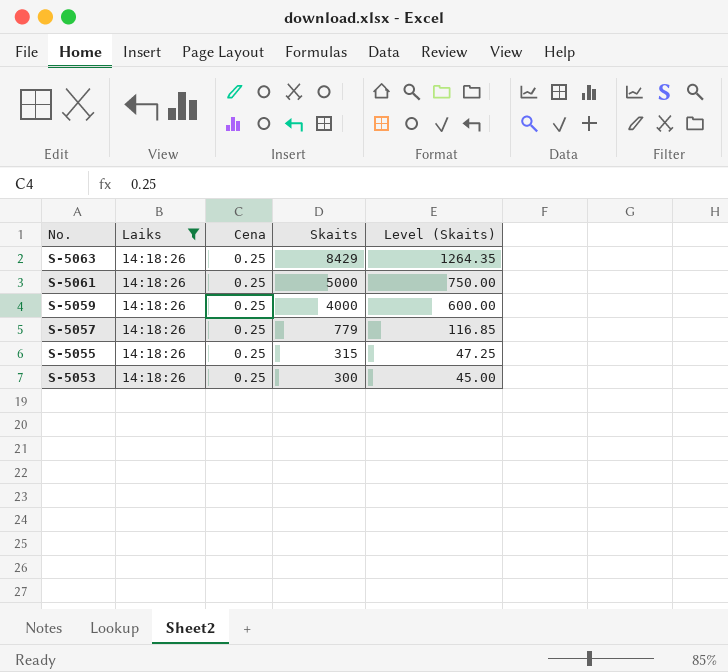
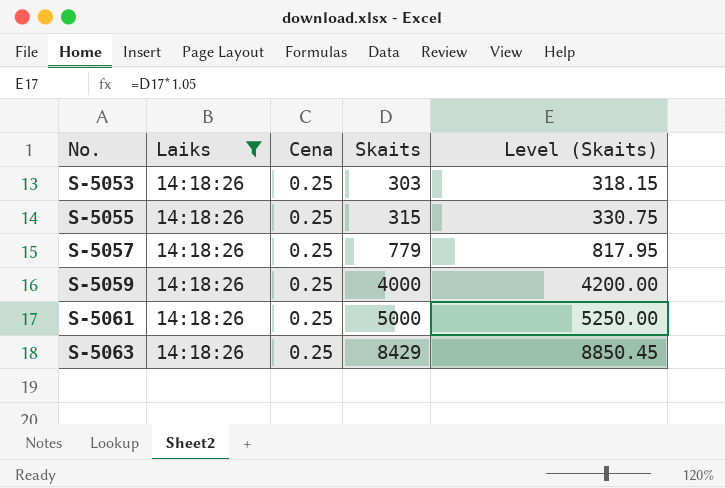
row order: No. descending -> No. ascending
column Level (Skaits) | formula: [Skaits] * 0.15 -> [Skaits] * 1.05
S-5053 | Skaits: 300 -> 303

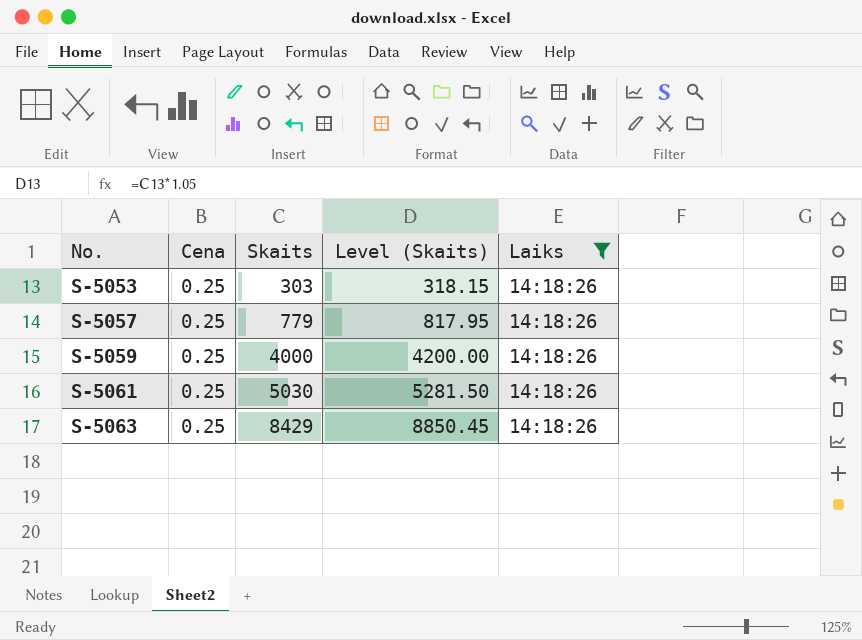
column Laiks | position: 2 -> 5
row S-5055: 14:18:26 | 0.25 | 315 | 330.75 -> none
S-5061 | Skaits: 5000 -> 5030
S-5061 | Level (Skaits): 5250.00 -> 5281.50

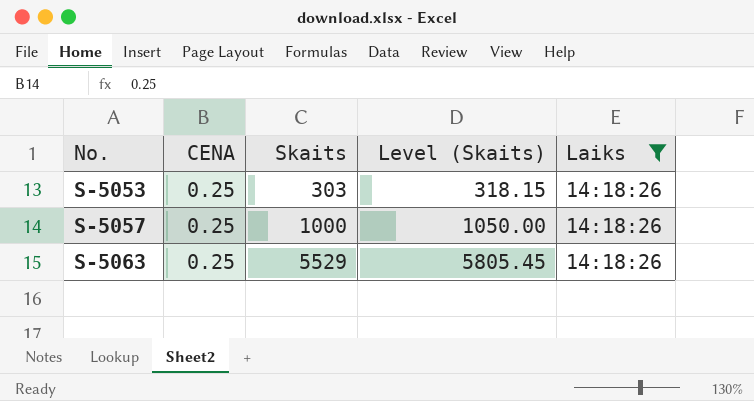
column name: Cena -> CENA
row S-5059: 0.25 | 4000 | 4200.00 | 14:18:26 -> none
row S-5061: 0.25 | 5030 | 5281.50 | 14:18:26 -> none
S-5057 | Skaits: 779 -> 1000
S-5057 | Level (Skaits): 817.95 -> 1050.00
S-5063 | Skaits: 8429 -> 5529
S-5063 | Level (Skaits): 8850.45 -> 5805.45

